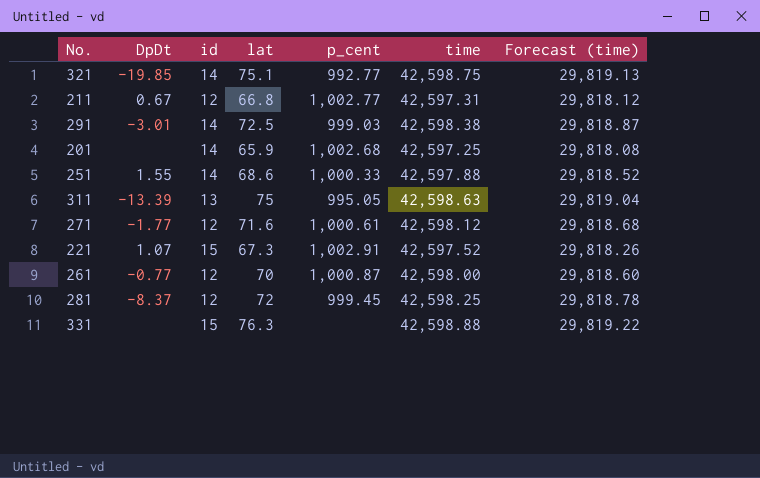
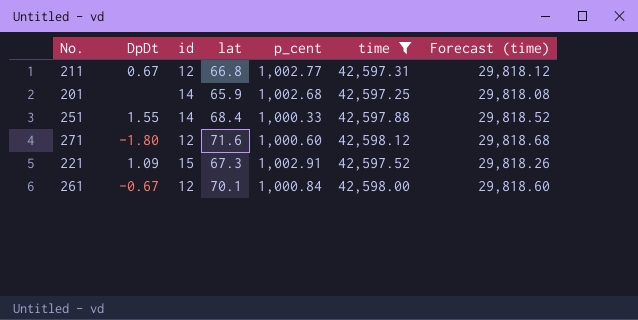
filter: none -> time <= 42,598.12
251 | lat: 68.6 -> 68.4
271 | DpDt: -1.77 -> -1.80
271 | p_cent: 1,000.61 -> 1,000.60
221 | DpDt: 1.07 -> 1.09
261 | DpDt: -0.77 -> -0.67
261 | lat: 70 -> 70.1
261 | p_cent: 1,000.87 -> 1,000.84

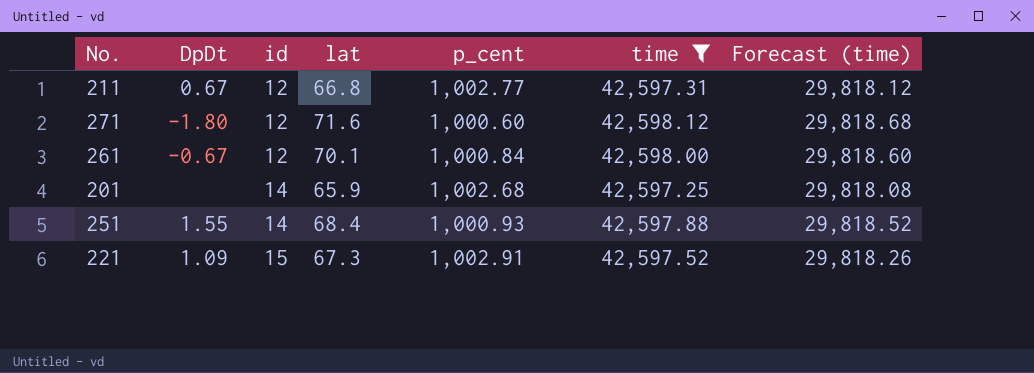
row order: none -> id ascending
251 | p_cent: 1,000.33 -> 1,000.93

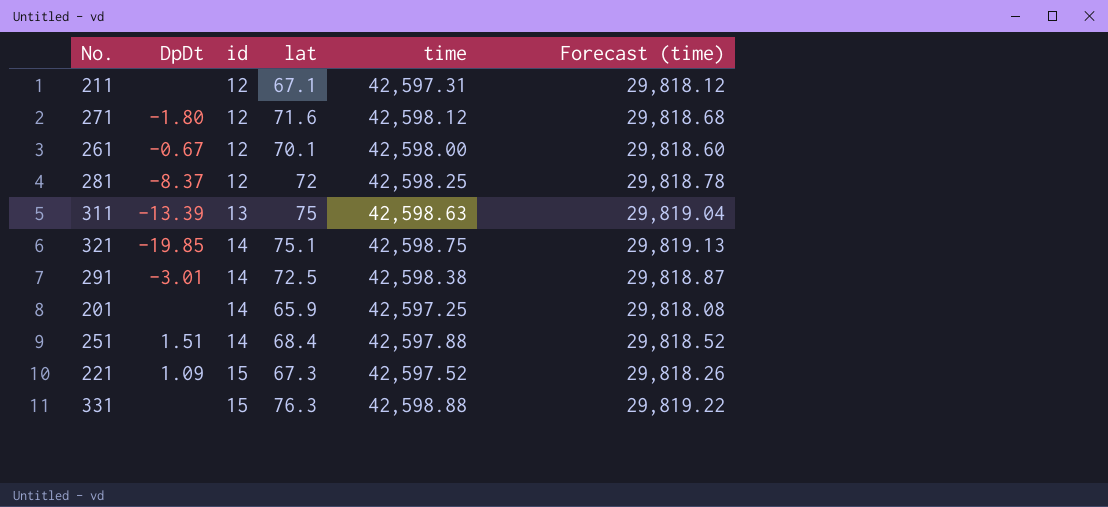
filter: time <= 42,598.12 -> none
column p_cent | position: 5 -> none
211 | DpDt: 0.67 -> none
211 | lat: 66.8 -> 67.1
251 | DpDt: 1.55 -> 1.51

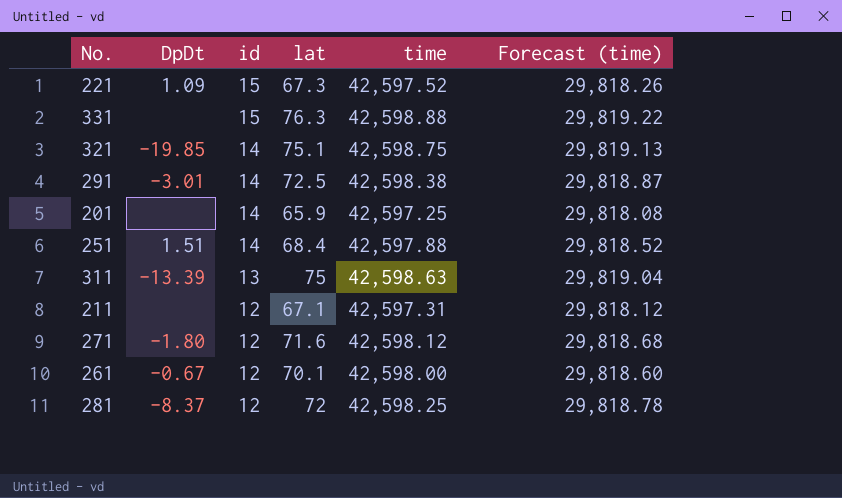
row order: id ascending -> id descending

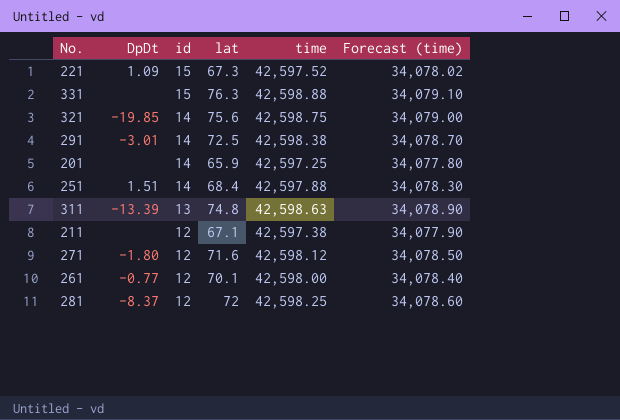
column Forecast (time) | formula: [time] * 0.7 -> [time] * 0.8
321 | lat: 75.1 -> 75.6
311 | lat: 75 -> 74.8
211 | time: 42,597.31 -> 42,597.38
261 | DpDt: -0.67 -> -0.77

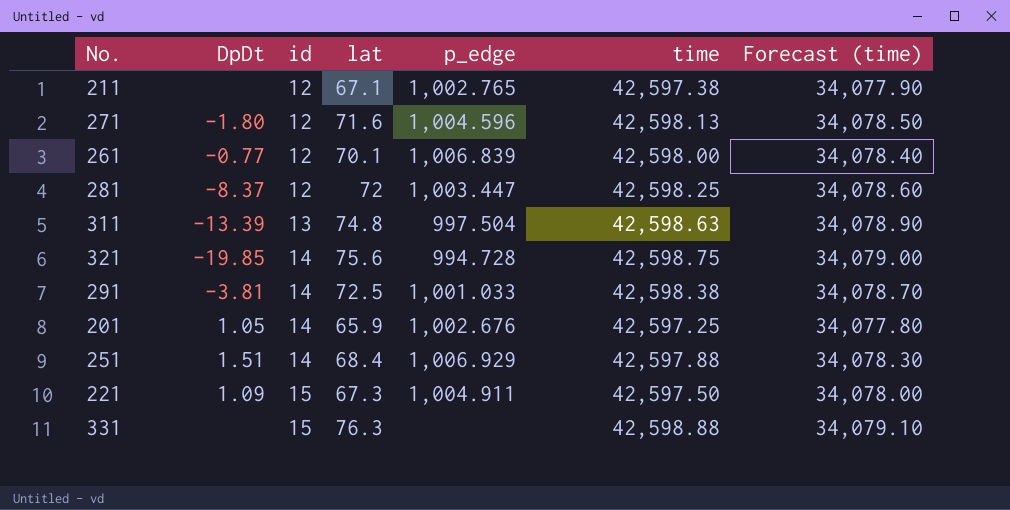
row order: id descending -> id ascending
column p_edge | position: none -> 5
271 | time: 42,598.12 -> 42,598.13
291 | DpDt: -3.01 -> -3.81
201 | DpDt: none -> 1.05
221 | time: 42,597.52 -> 42,597.50
221 | Forecast (time): 34,078.02 -> 34,078.00

